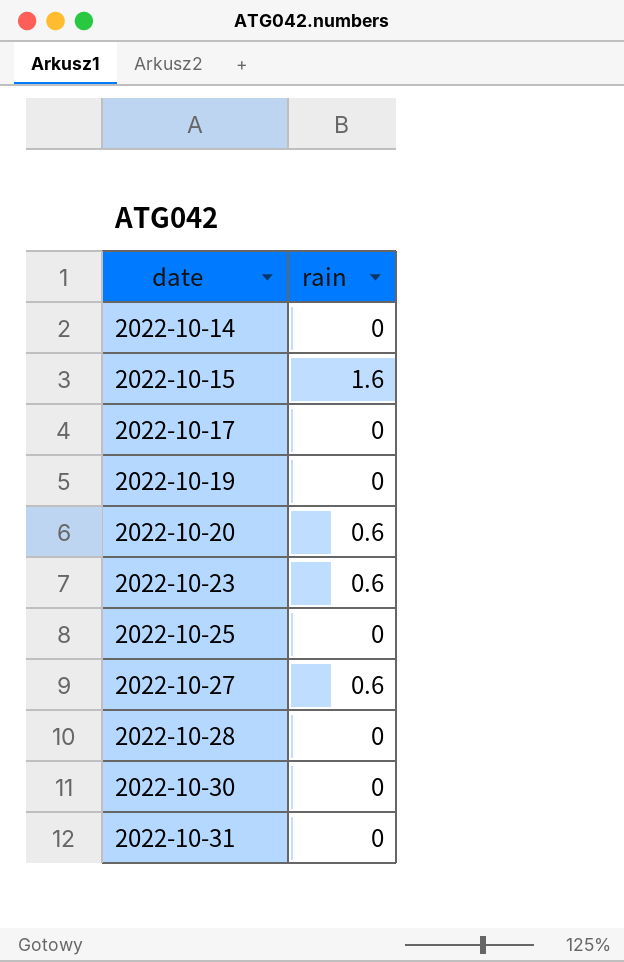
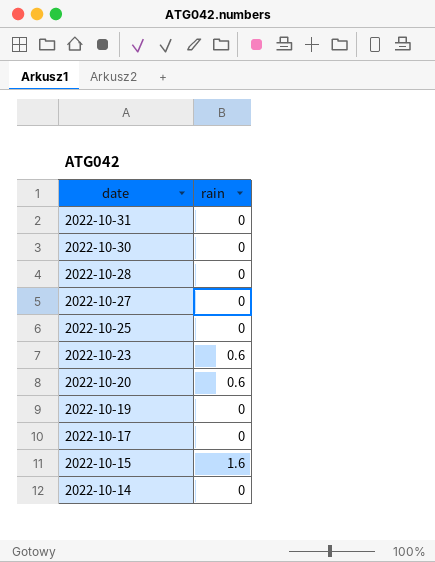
row order: date ascending -> date descending
2022-10-27 | rain: 0.6 -> 0

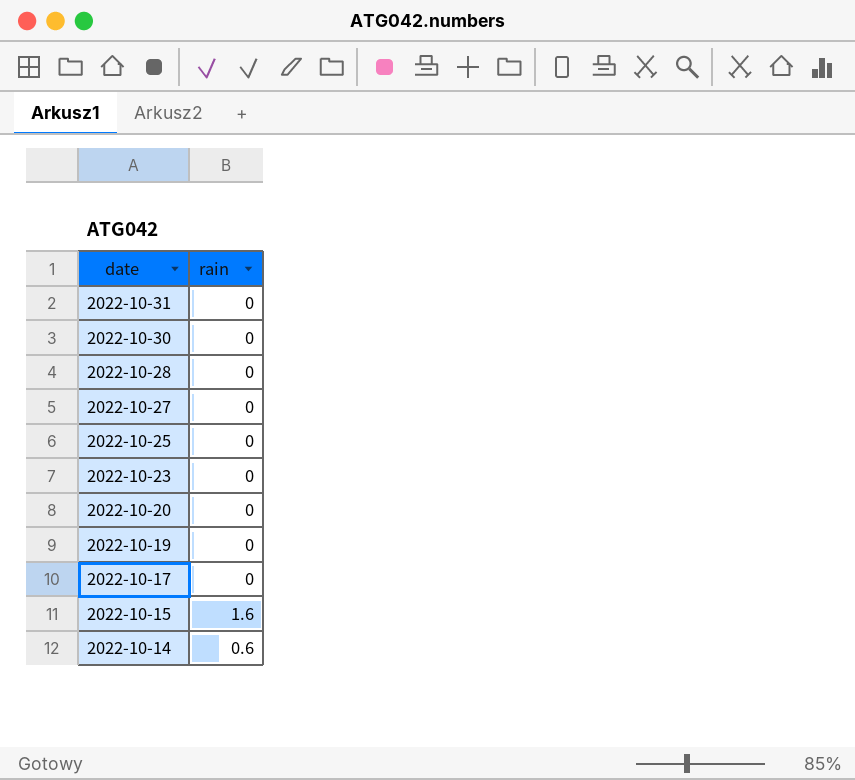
2022-10-23 | rain: 0.6 -> 0
2022-10-20 | rain: 0.6 -> 0
2022-10-14 | rain: 0 -> 0.6

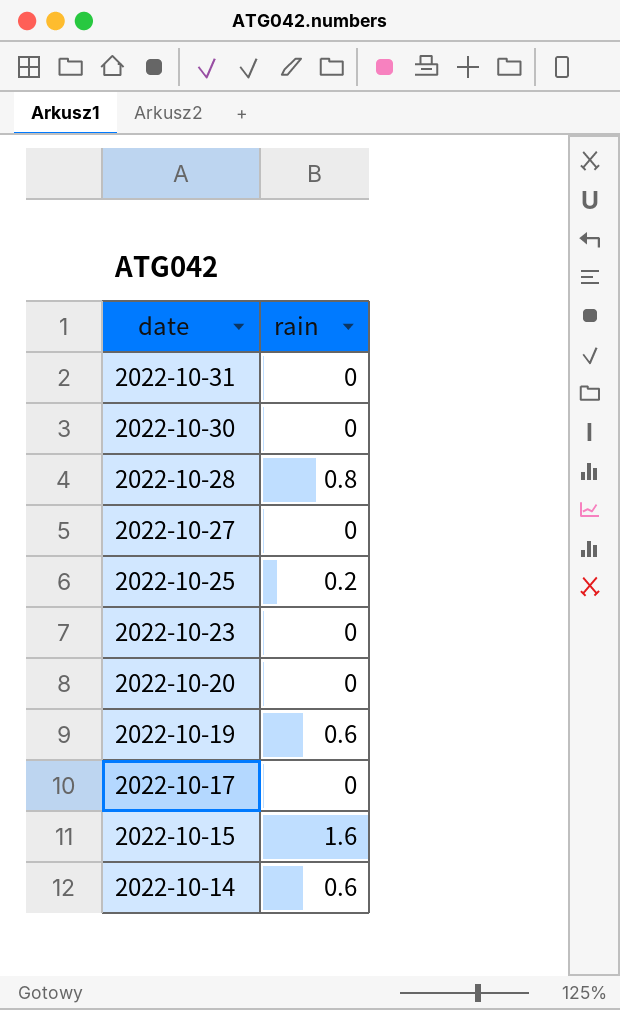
2022-10-28 | rain: 0 -> 0.8
2022-10-25 | rain: 0 -> 0.2
2022-10-19 | rain: 0 -> 0.6

